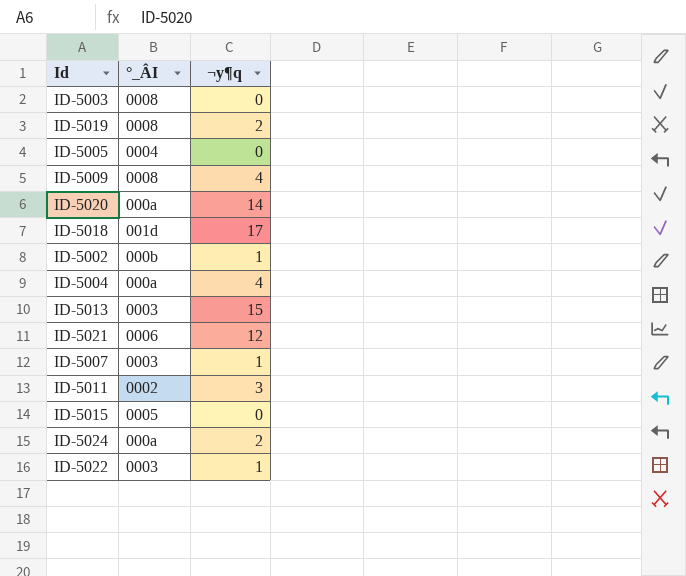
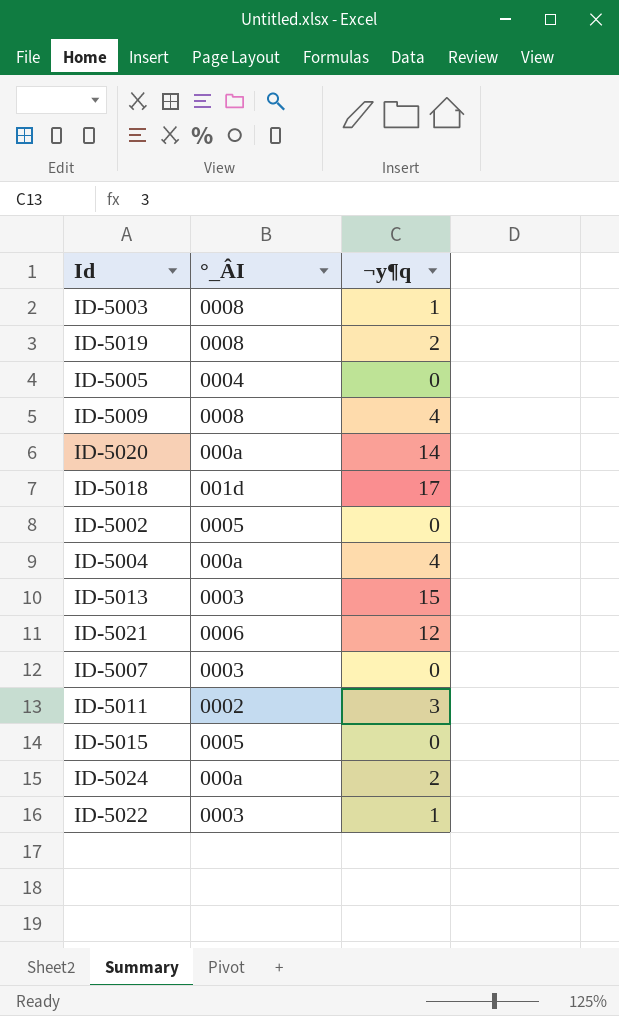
ID-5003 | ¬y¶q: 0 -> 1
ID-5002 | °_ÂI: 000b -> 0005
ID-5002 | ¬y¶q: 1 -> 0
ID-5007 | ¬y¶q: 1 -> 0

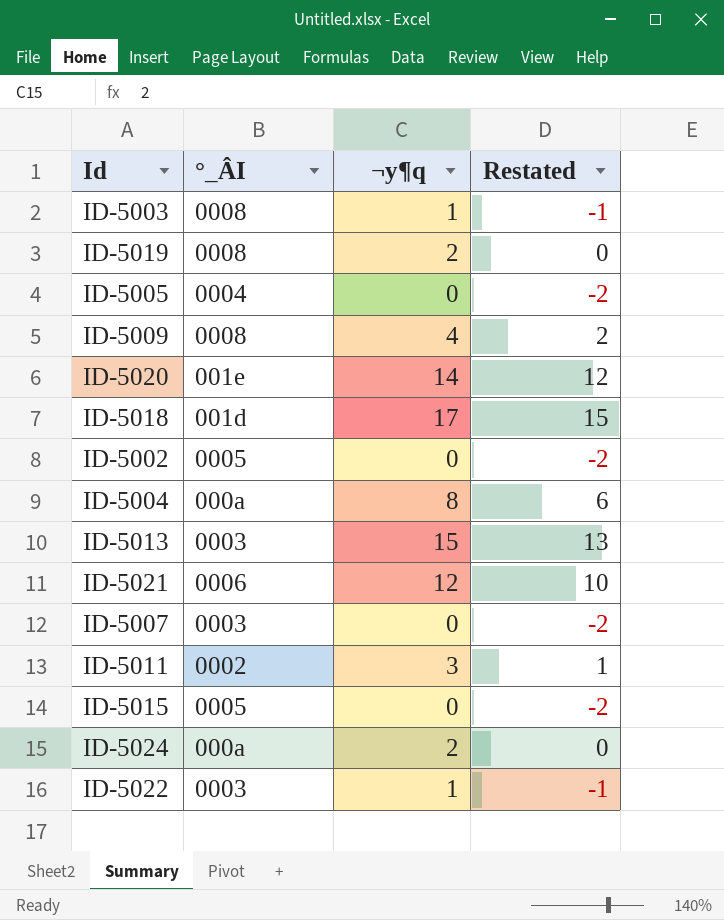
column Restated | formula: none -> [¬y¶q] - 2
ID-5020 | °_ÂI: 000a -> 001e
ID-5004 | ¬y¶q: 4 -> 8

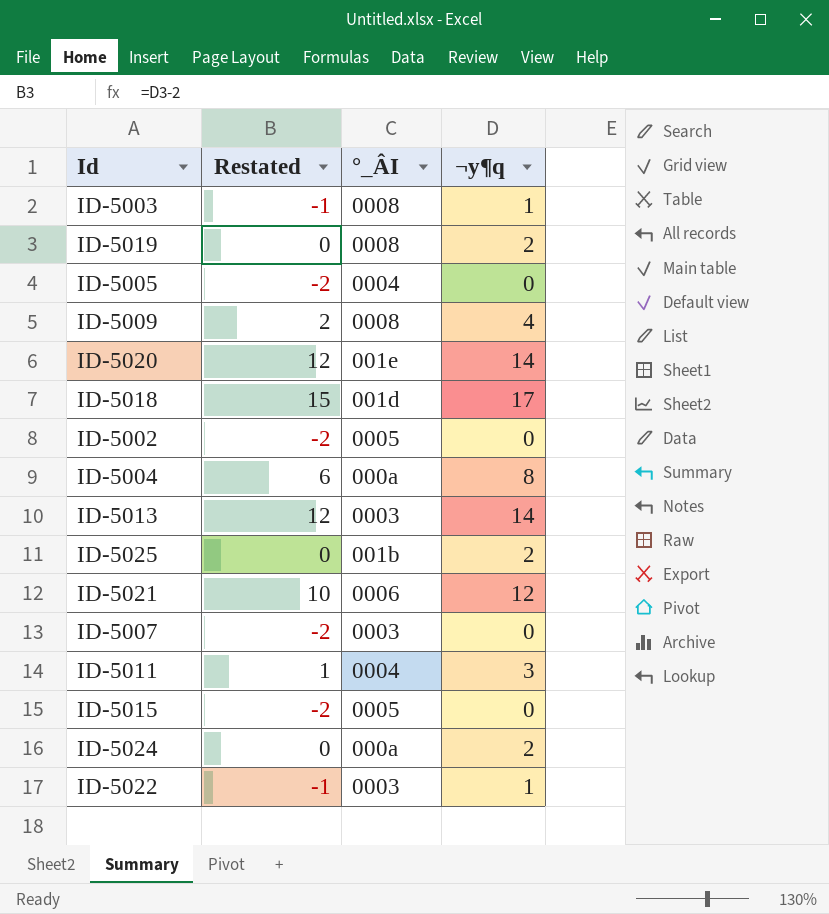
column Restated | position: 4 -> 2
ID-5013 | Restated: 13 -> 12
ID-5013 | ¬y¶q: 15 -> 14
row ID-5025: none -> 0 | 001b | 2
ID-5011 | °_ÂI: 0002 -> 0004

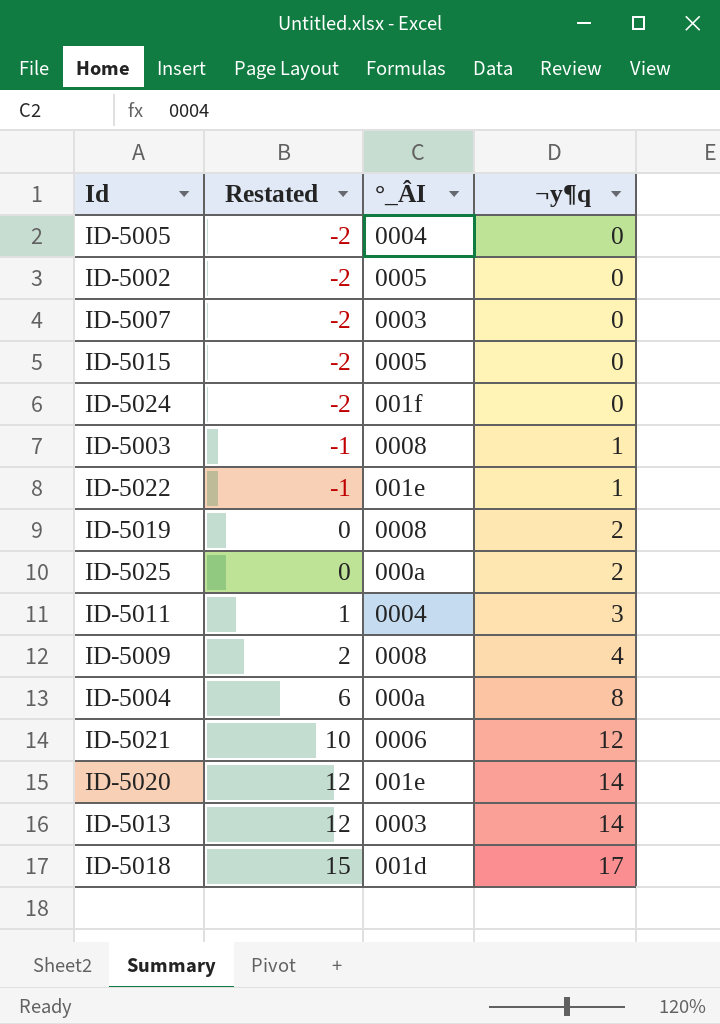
row order: none -> Restated ascending
ID-5024 | Restated: 0 -> -2
ID-5024 | °_ÂI: 000a -> 001f
ID-5024 | ¬y¶q: 2 -> 0
ID-5022 | °_ÂI: 0003 -> 001e
ID-5025 | °_ÂI: 001b -> 000a

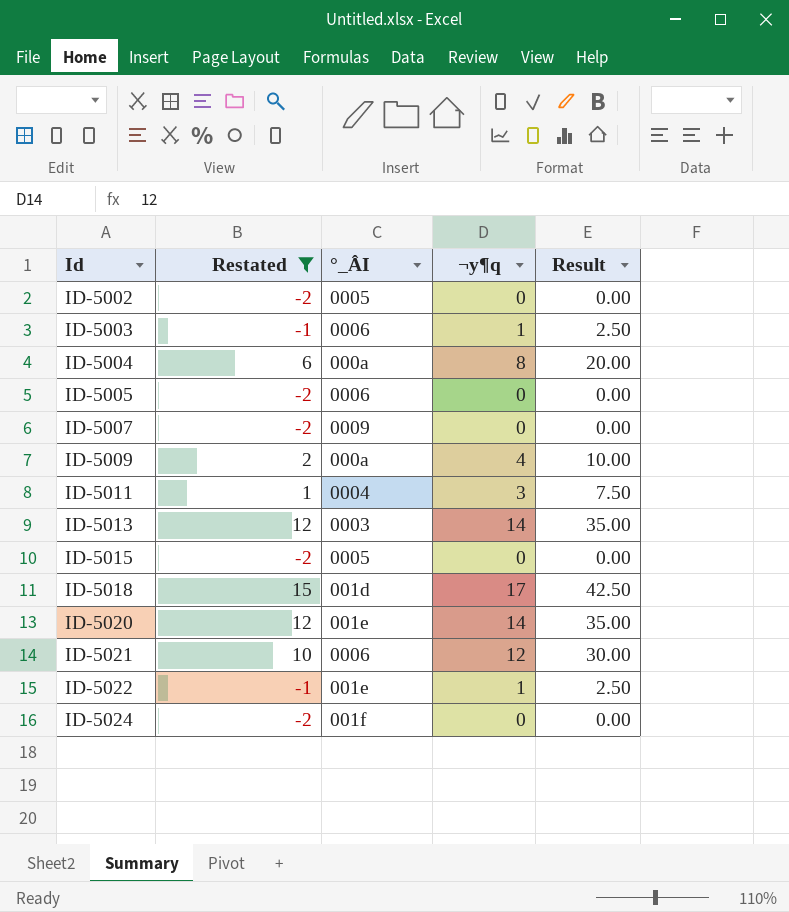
filter: none -> Restated != 0
row order: Restated ascending -> Id ascending
column Result | formula: none -> [¬y¶q] * 2.5
ID-5003 | °_ÂI: 0008 -> 0006
ID-5005 | °_ÂI: 0004 -> 0006
ID-5007 | °_ÂI: 0003 -> 0009
ID-5009 | °_ÂI: 0008 -> 000a

